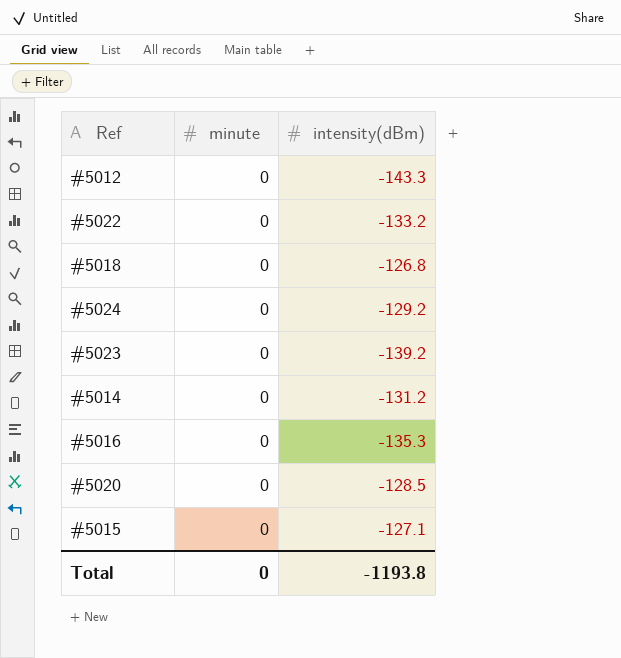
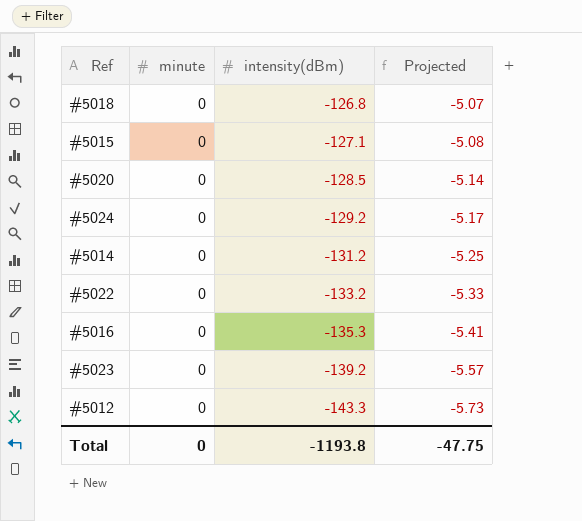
row order: none -> intensity(dBm) descending
column Projected | formula: none -> [intensity(dBm)] * 0.04

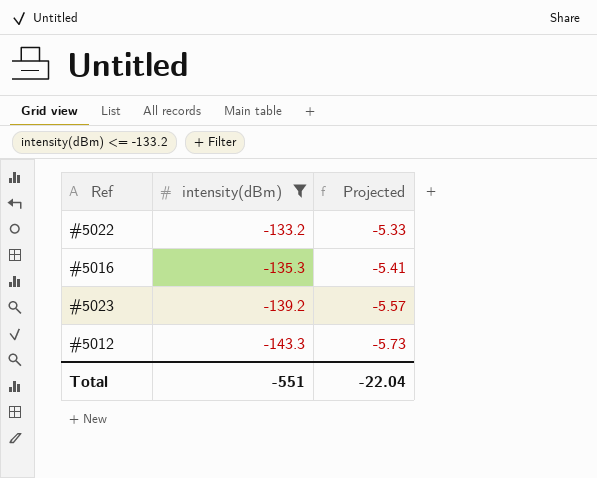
filter: none -> intensity(dBm) <= -133.2
column minute | position: 2 -> none
Total | intensity(dBm): -1193.8 -> -551
Total | Projected: -47.75 -> -22.04

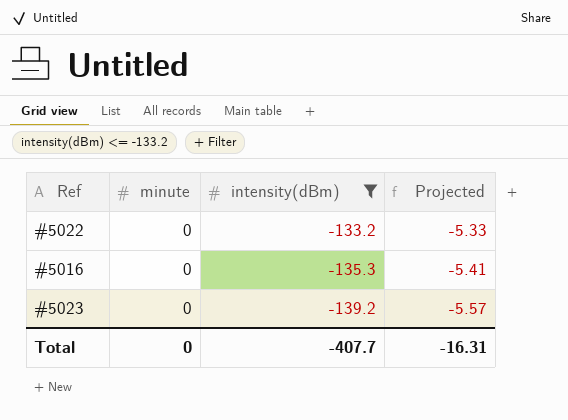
column minute | position: none -> 2
row #5012: -143.3 | -5.73 -> none
Total | intensity(dBm): -551 -> -407.7
Total | Projected: -22.04 -> -16.31

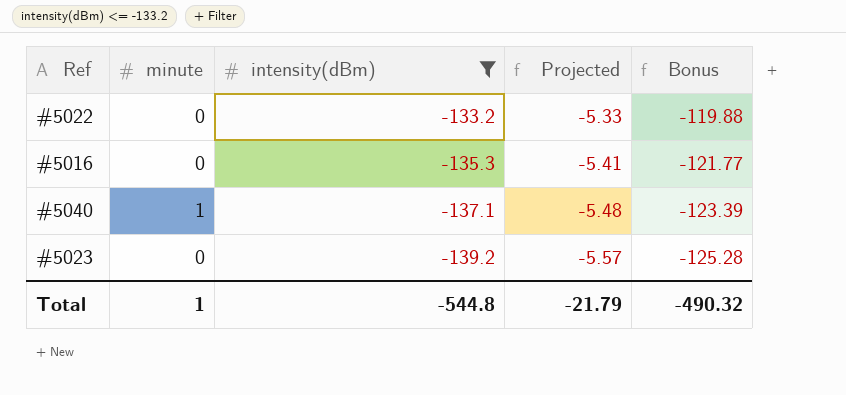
column Bonus | formula: none -> [intensity(dBm)] * 0.9
row #5040: none -> 1 | -137.1 | -5.48 | -123.39
Total | minute: 0 -> 1
Total | intensity(dBm): -407.7 -> -544.8
Total | Projected: -16.31 -> -21.79

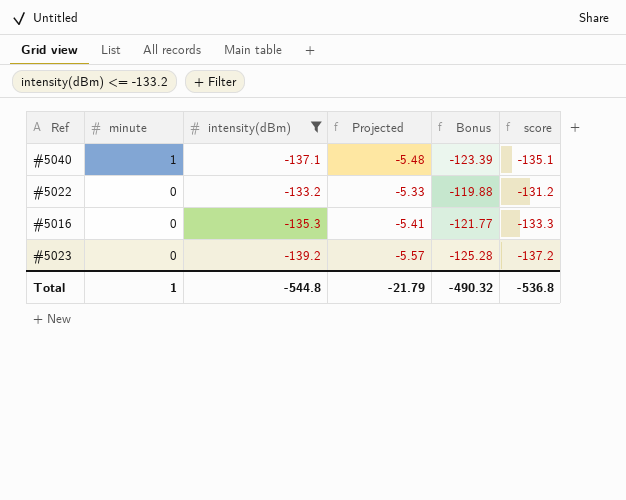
row order: intensity(dBm) descending -> minute descending
column score | formula: none -> [intensity(dBm)] + 2

